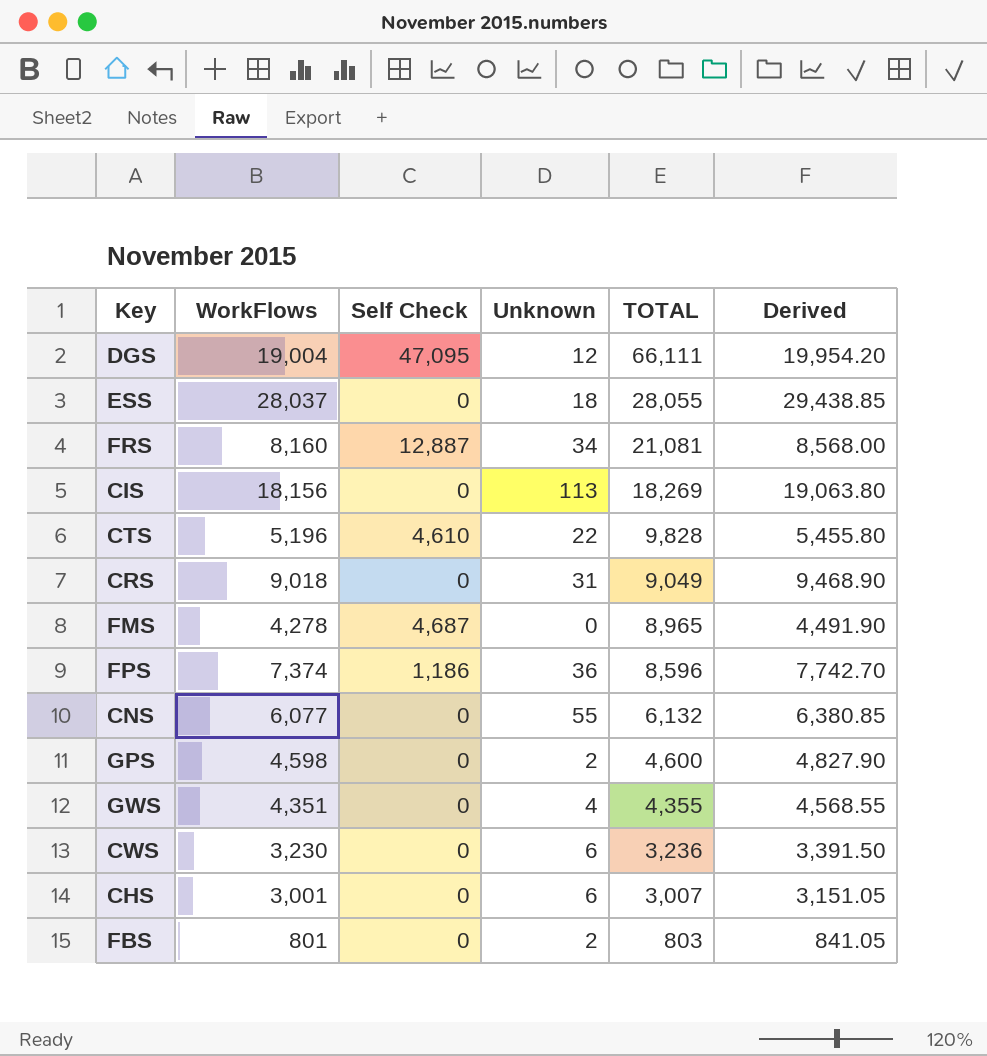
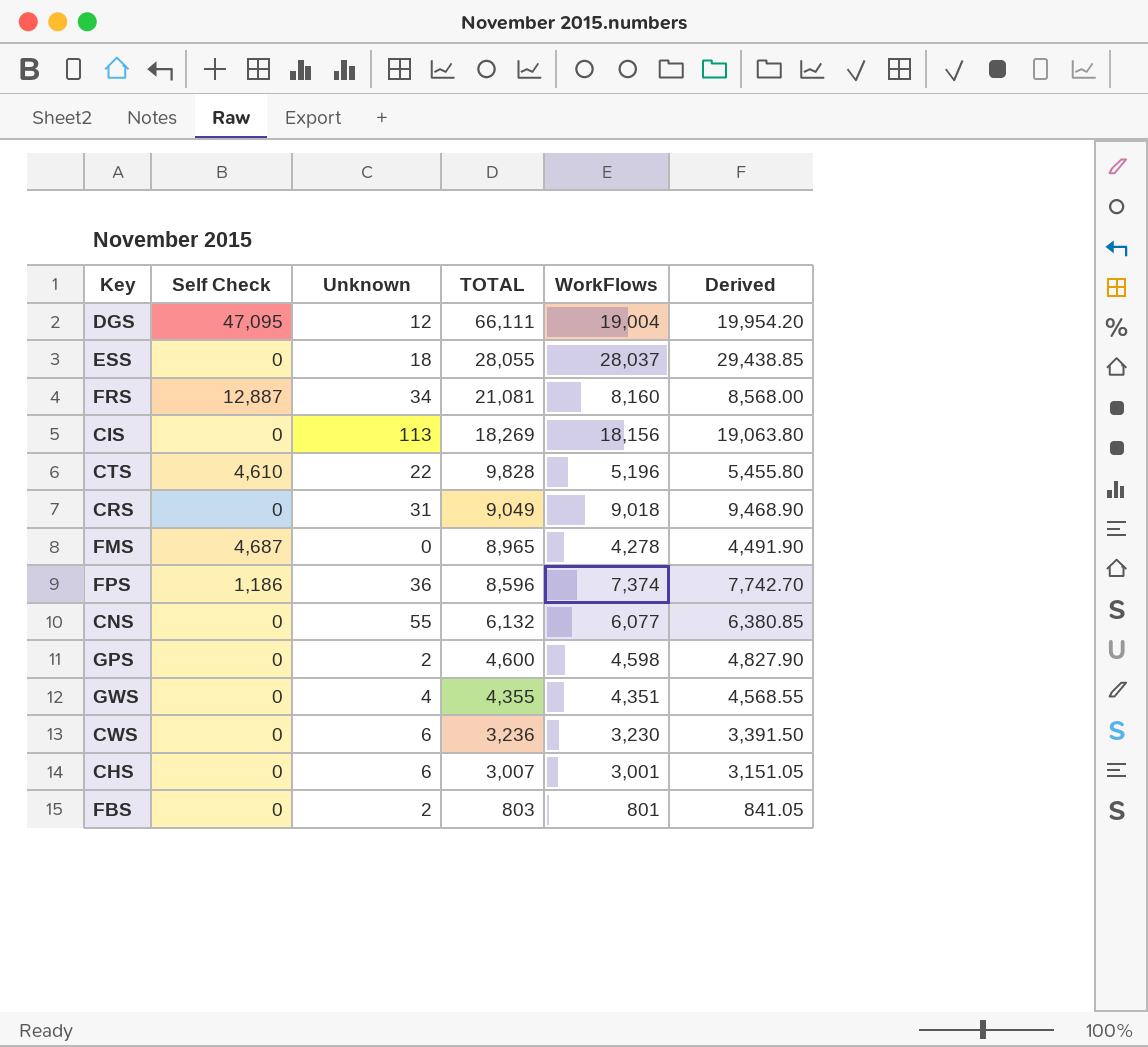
column WorkFlows | position: 2 -> 5

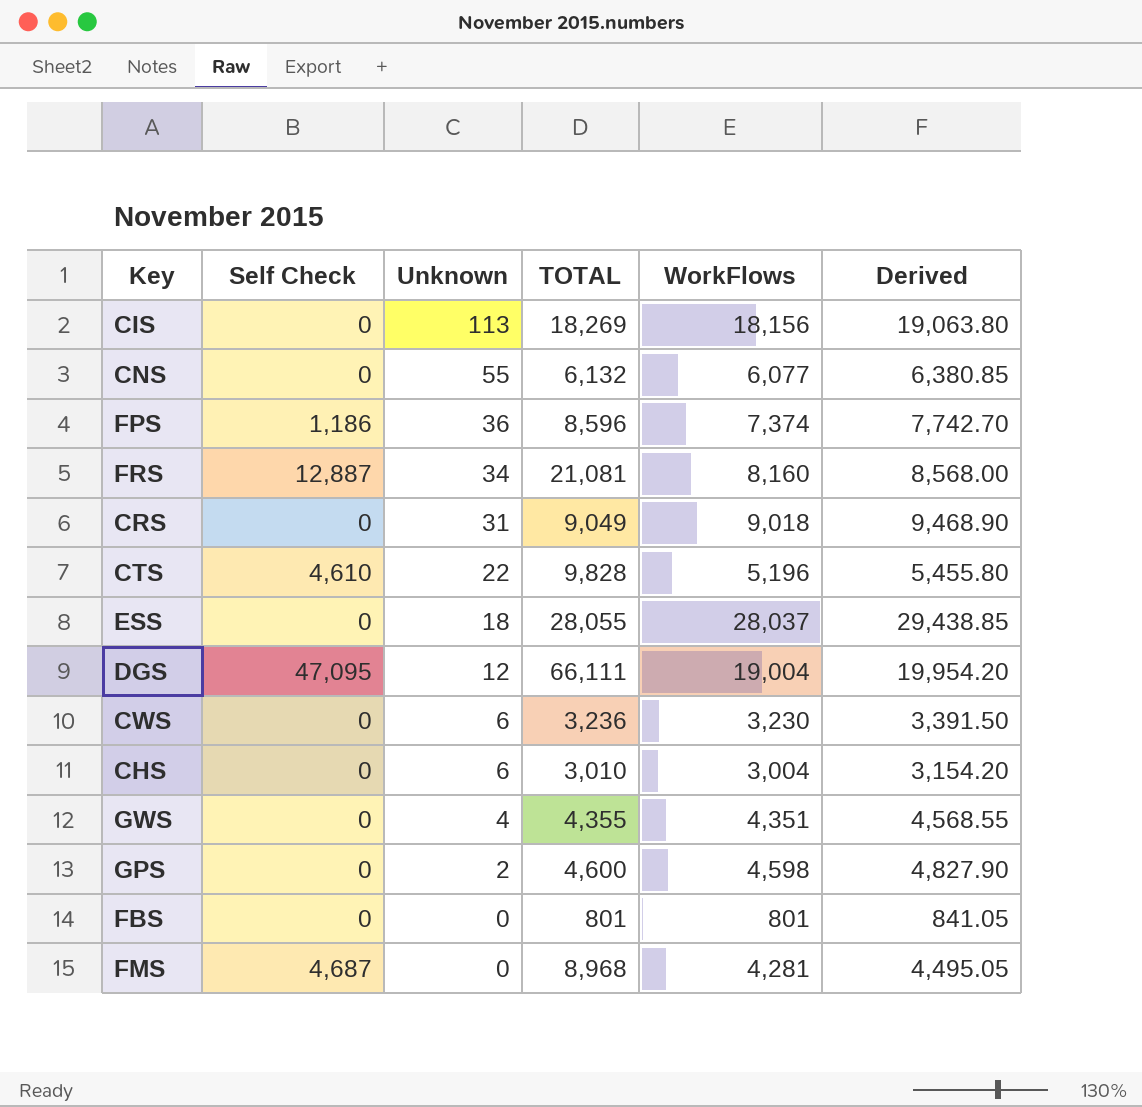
row order: TOTAL descending -> Unknown descending
CHS | TOTAL: 3,007 -> 3,010
CHS | WorkFlows: 3,001 -> 3,004
CHS | Derived: 3,151.05 -> 3,154.20
FBS | Unknown: 2 -> 0
FBS | TOTAL: 803 -> 801
FMS | TOTAL: 8,965 -> 8,968
FMS | WorkFlows: 4,278 -> 4,281
FMS | Derived: 4,491.90 -> 4,495.05

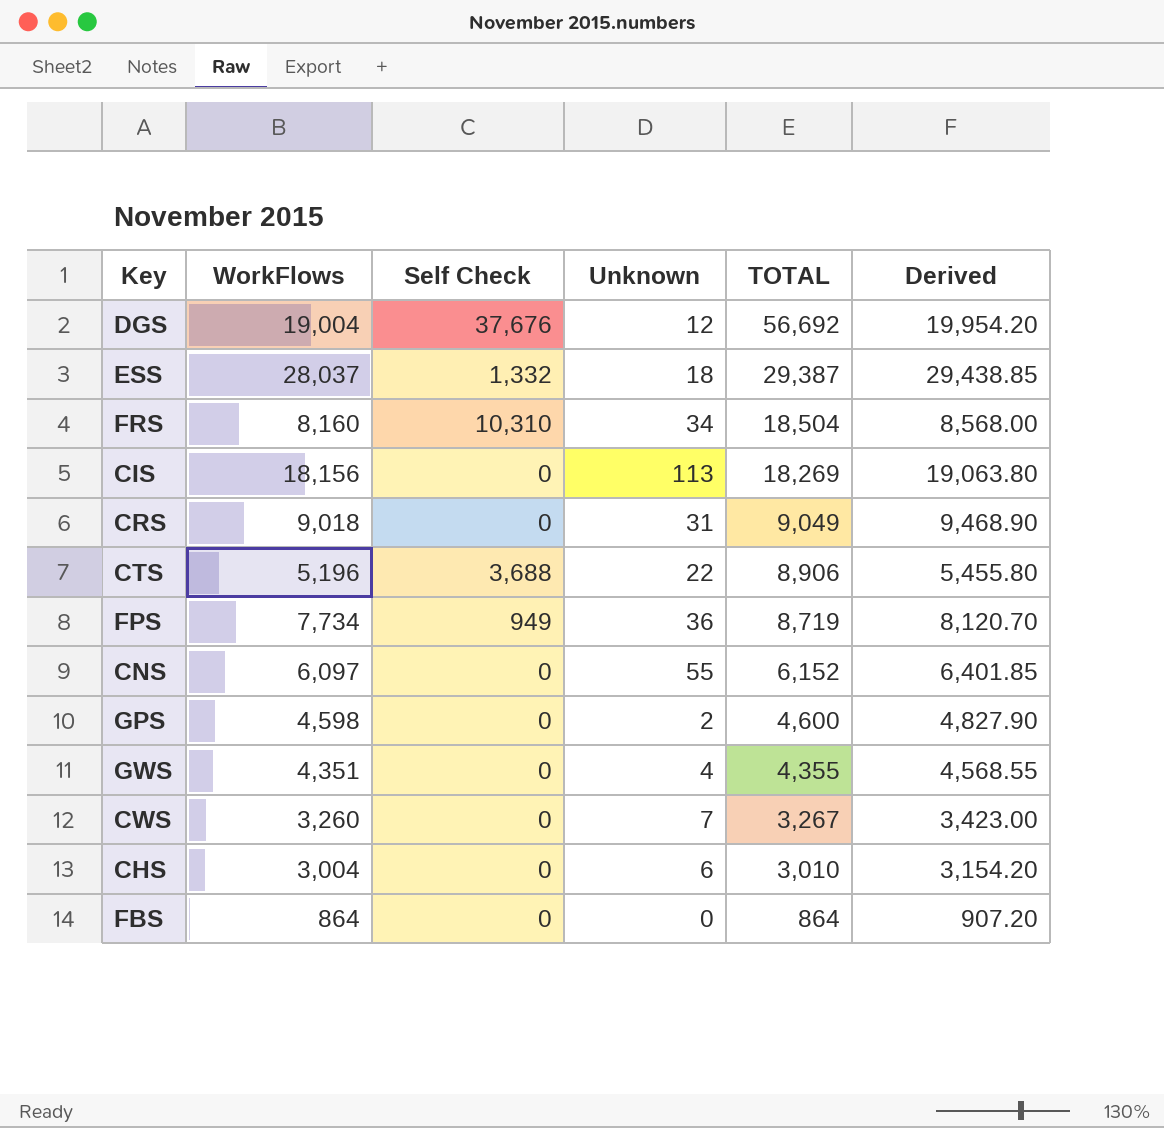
row order: Unknown descending -> TOTAL descending
column WorkFlows | position: 5 -> 2
row FMS: 4,687 | 0 | 8,968 | 4,281 | 4,495.05 -> none
DGS | Self Check: 47,095 -> 37,676
DGS | TOTAL: 66,111 -> 56,692
ESS | Self Check: 0 -> 1,332
ESS | TOTAL: 28,055 -> 29,387
FRS | Self Check: 12,887 -> 10,310
FRS | TOTAL: 21,081 -> 18,504
CTS | Self Check: 4,610 -> 3,688
CTS | TOTAL: 9,828 -> 8,906
FPS | WorkFlows: 7,374 -> 7,734
FPS | Self Check: 1,186 -> 949
FPS | TOTAL: 8,596 -> 8,719
FPS | Derived: 7,742.70 -> 8,120.70
CNS | WorkFlows: 6,077 -> 6,097
CNS | TOTAL: 6,132 -> 6,152
CNS | Derived: 6,380.85 -> 6,401.85
CWS | WorkFlows: 3,230 -> 3,260
CWS | Unknown: 6 -> 7
CWS | TOTAL: 3,236 -> 3,267
CWS | Derived: 3,391.50 -> 3,423.00
FBS | WorkFlows: 801 -> 864
FBS | TOTAL: 801 -> 864
FBS | Derived: 841.05 -> 907.20

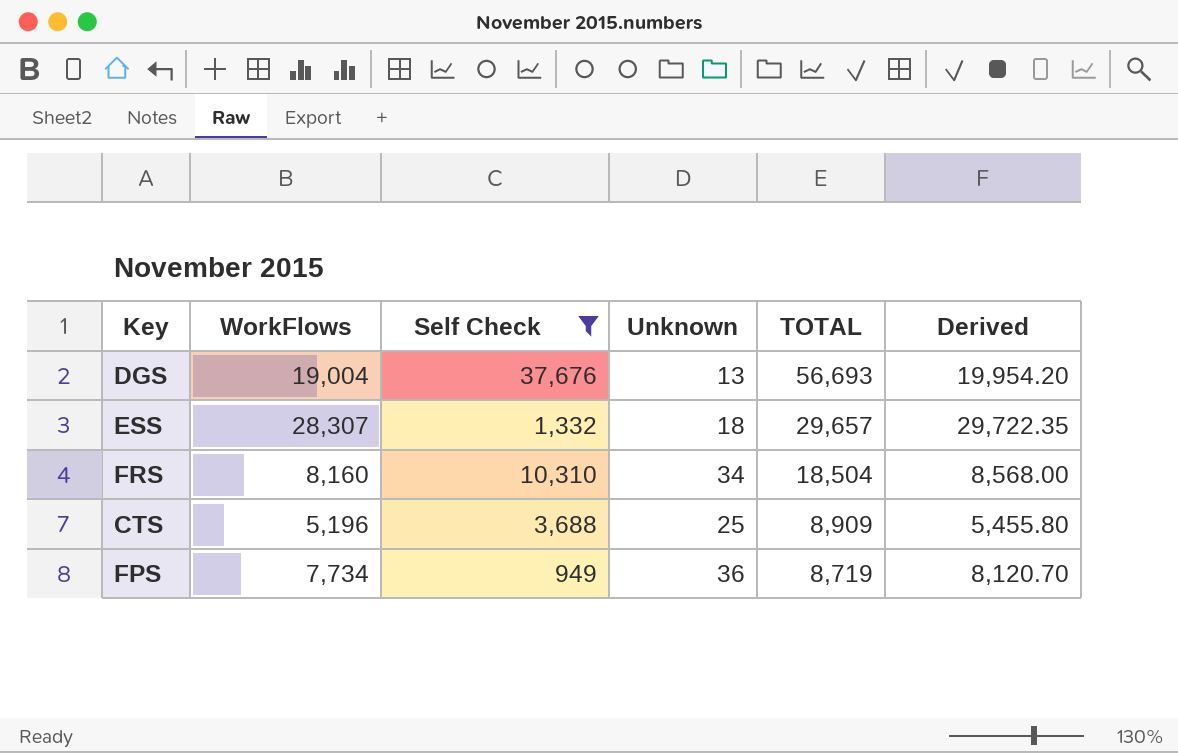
filter: none -> Self Check != 0
DGS | Unknown: 12 -> 13
DGS | TOTAL: 56,692 -> 56,693
ESS | WorkFlows: 28,037 -> 28,307
ESS | TOTAL: 29,387 -> 29,657
ESS | Derived: 29,438.85 -> 29,722.35
CTS | Unknown: 22 -> 25
CTS | TOTAL: 8,906 -> 8,909

